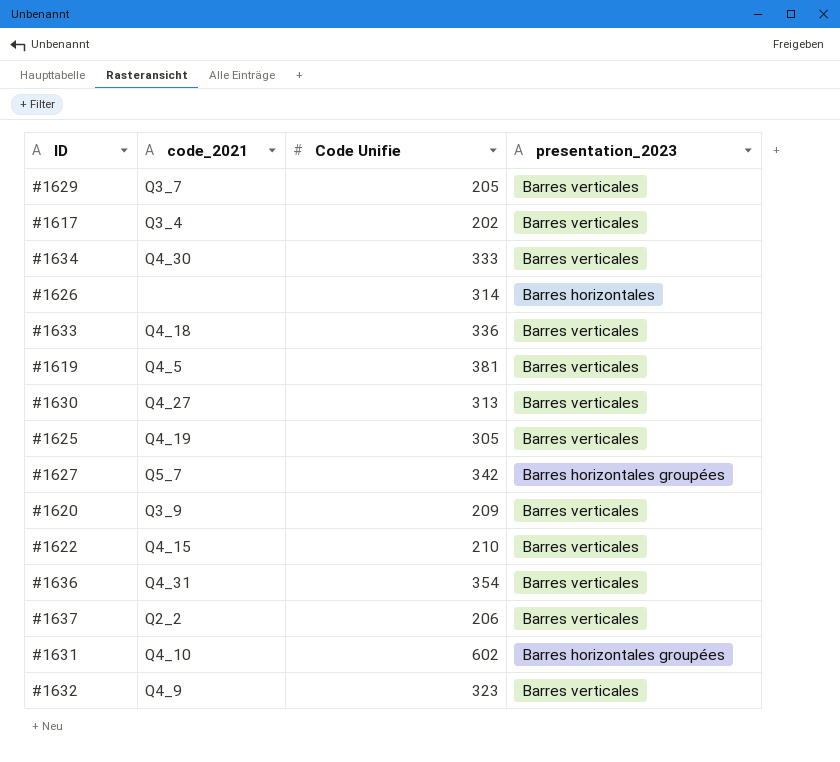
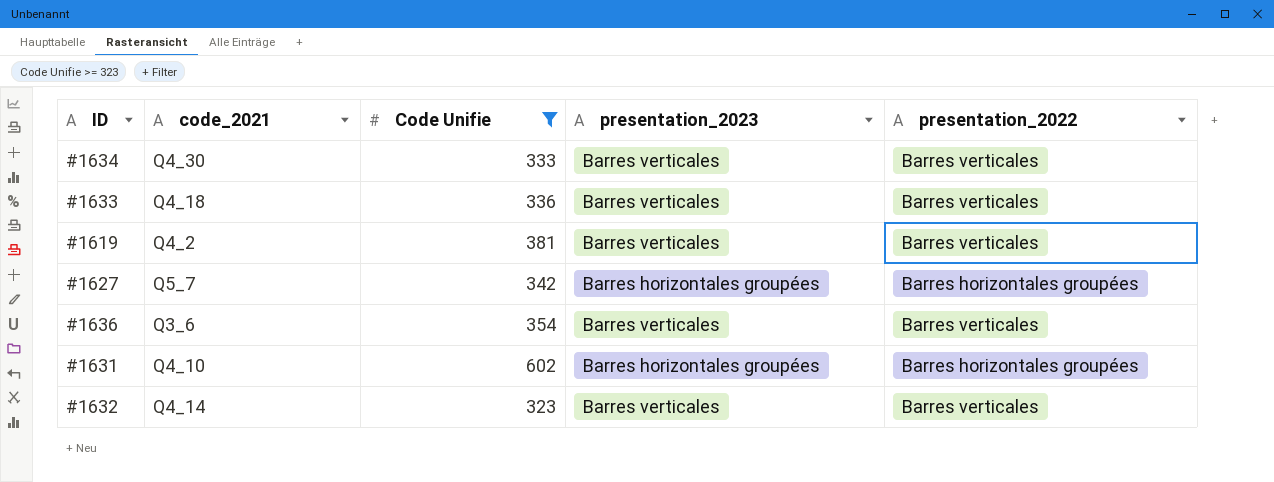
filter: none -> Code Unifie >= 323
column presentation_2022 | position: none -> 5
#1619 | code_2021: Q4_5 -> Q4_2
#1636 | code_2021: Q4_31 -> Q3_6
#1632 | code_2021: Q4_9 -> Q4_14

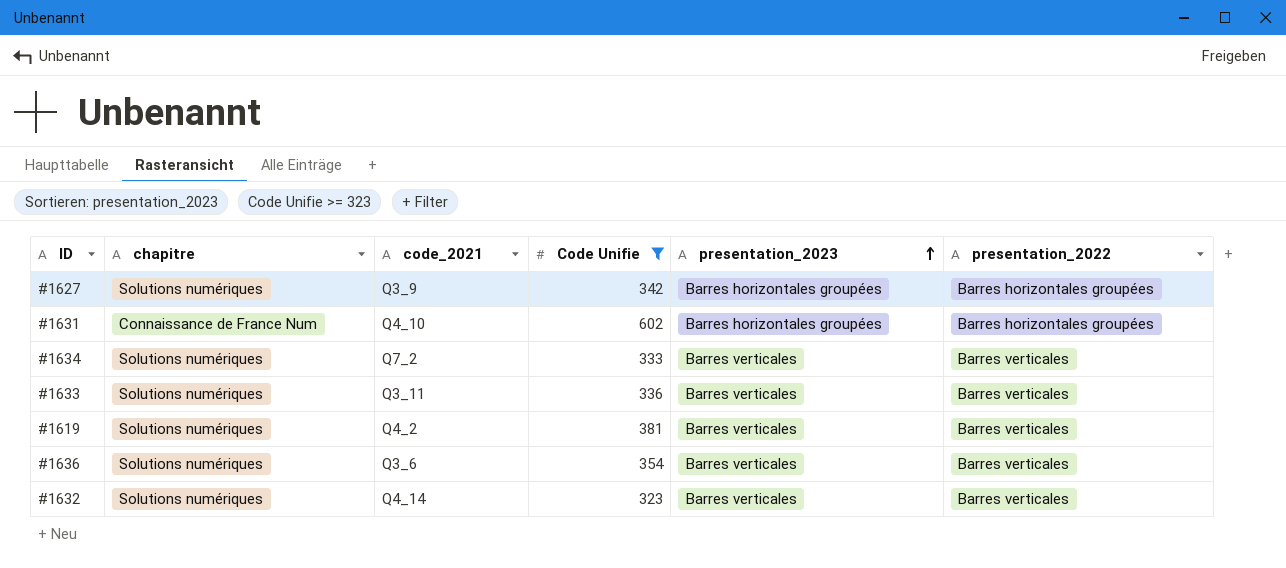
row order: none -> presentation_2023 ascending
column chapitre | position: none -> 2
#1627 | code_2021: Q5_7 -> Q3_9
#1634 | code_2021: Q4_30 -> Q7_2
#1633 | code_2021: Q4_18 -> Q3_11

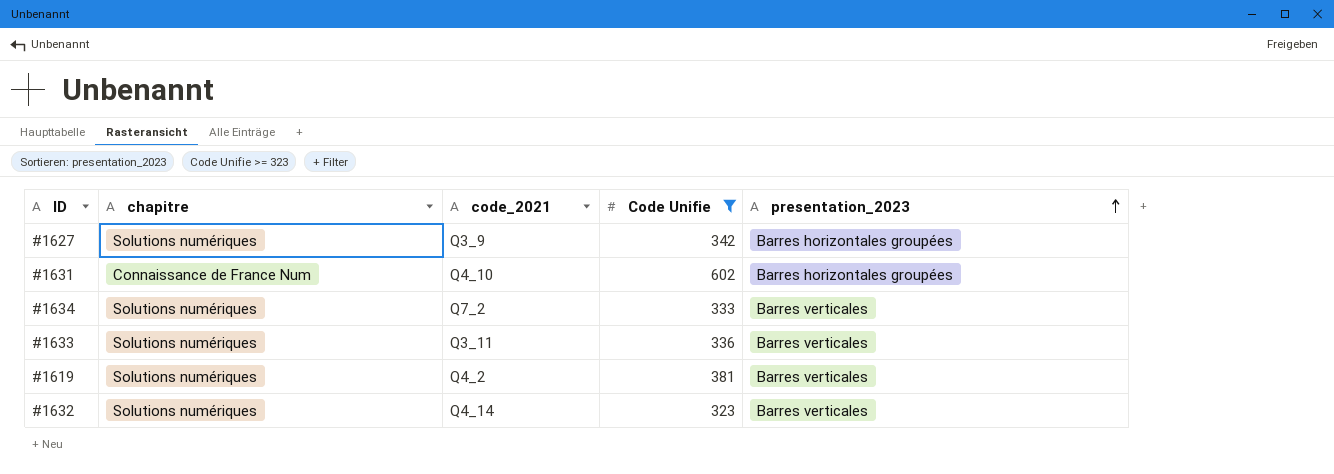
column presentation_2022 | position: 6 -> none
row #1636: Solutions numériques | Q3_6 | 354 | Barres verticales | Barres verticales -> none

